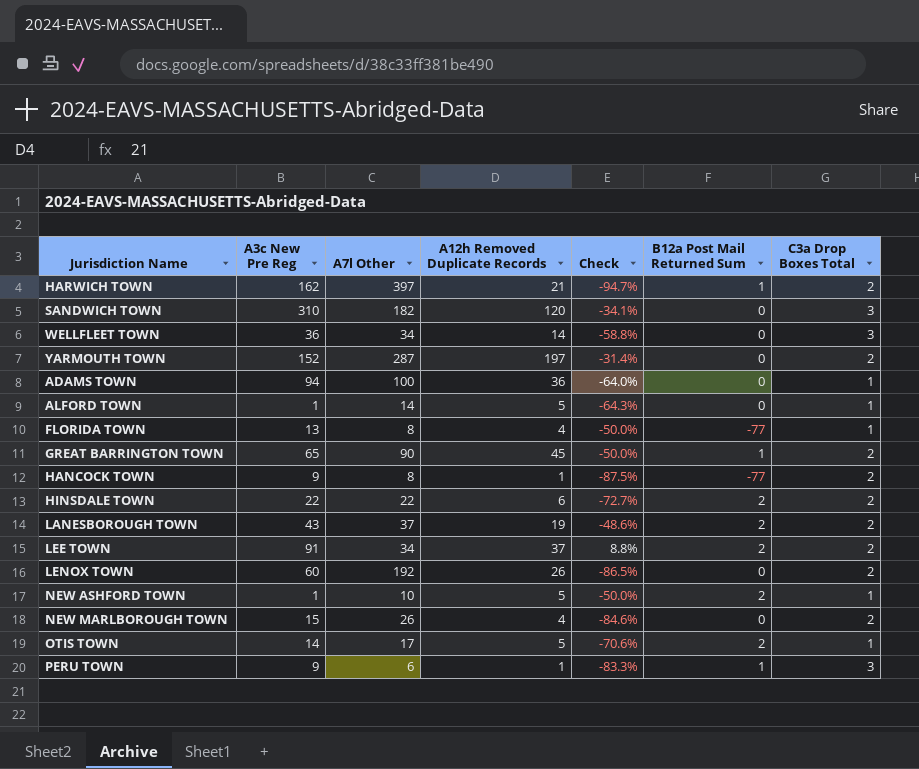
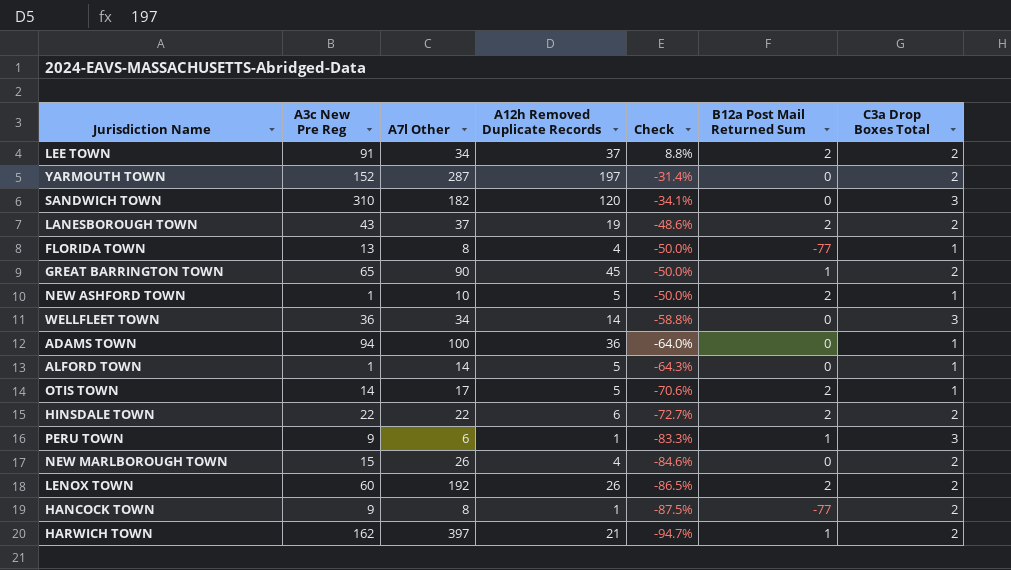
row order: none -> Check descending
LENOX TOWN | B12a Post Mail Returned Sum: 0 -> 2

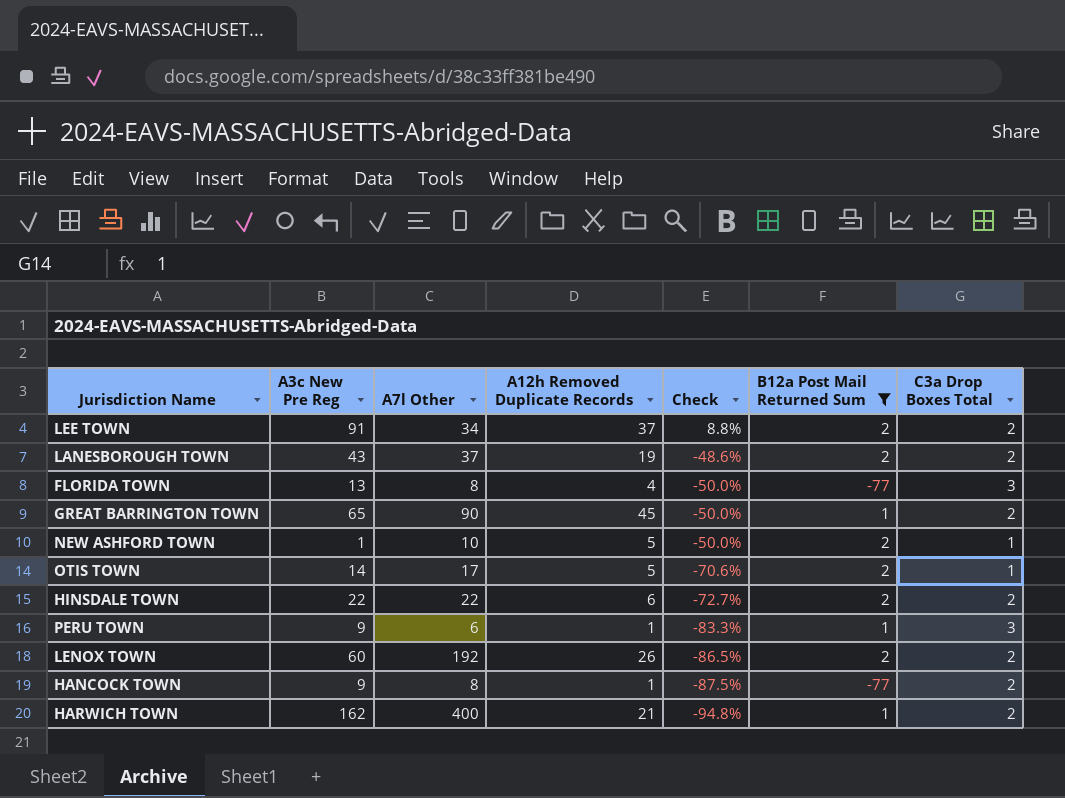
filter: none -> B12a Post Mail Returned Sum != 0
FLORIDA TOWN | C3a Drop Boxes Total: 1 -> 3
HARWICH TOWN | A7l Other: 397 -> 400
HARWICH TOWN | Check: -94.7% -> -94.8%

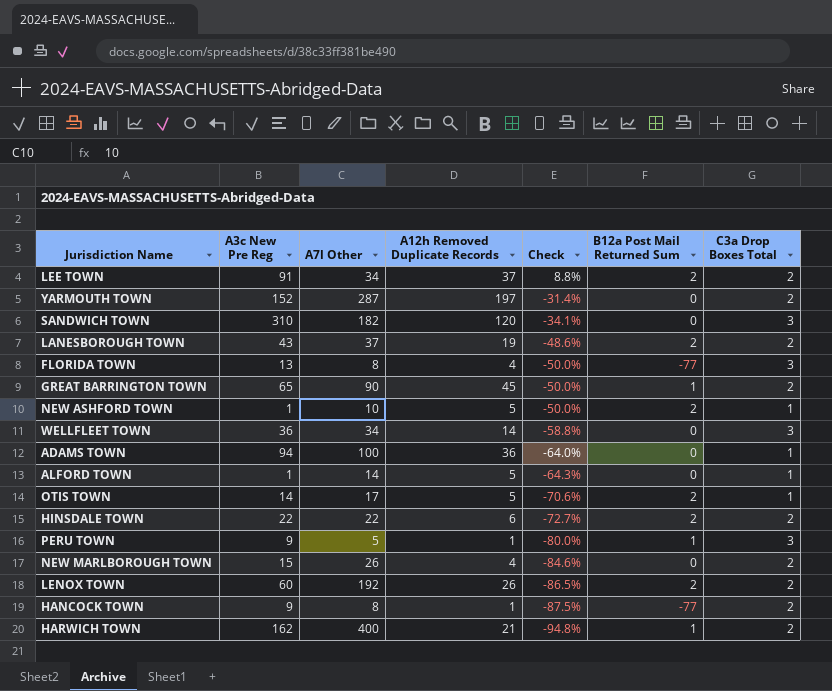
filter: B12a Post Mail Returned Sum != 0 -> none
PERU TOWN | A7l Other: 6 -> 5
PERU TOWN | Check: -83.3% -> -80.0%

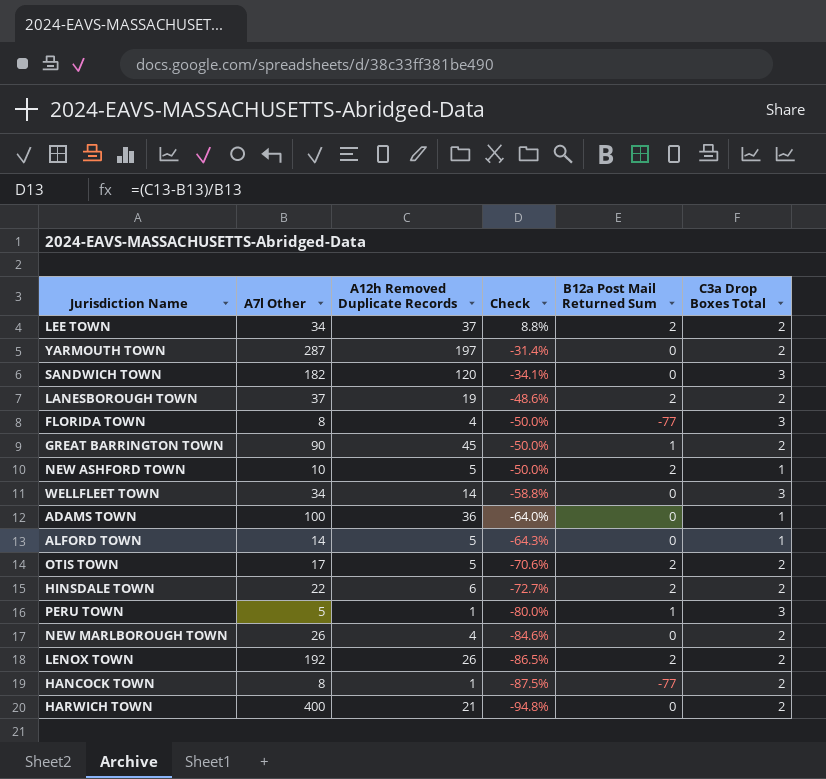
column A3c New Pre Reg | position: 2 -> none
OTIS TOWN | C3a Drop Boxes Total: 1 -> 2
HARWICH TOWN | B12a Post Mail Returned Sum: 1 -> 0

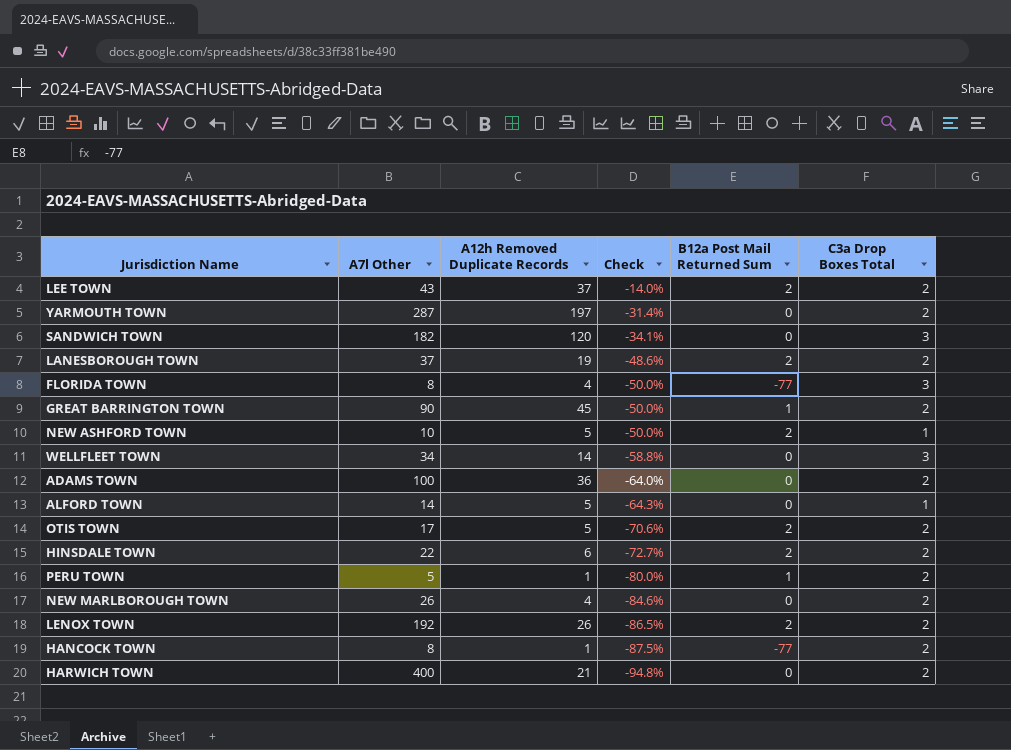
LEE TOWN | A7l Other: 34 -> 43
LEE TOWN | Check: 8.8% -> -14.0%
ADAMS TOWN | C3a Drop Boxes Total: 1 -> 2
PERU TOWN | C3a Drop Boxes Total: 3 -> 2

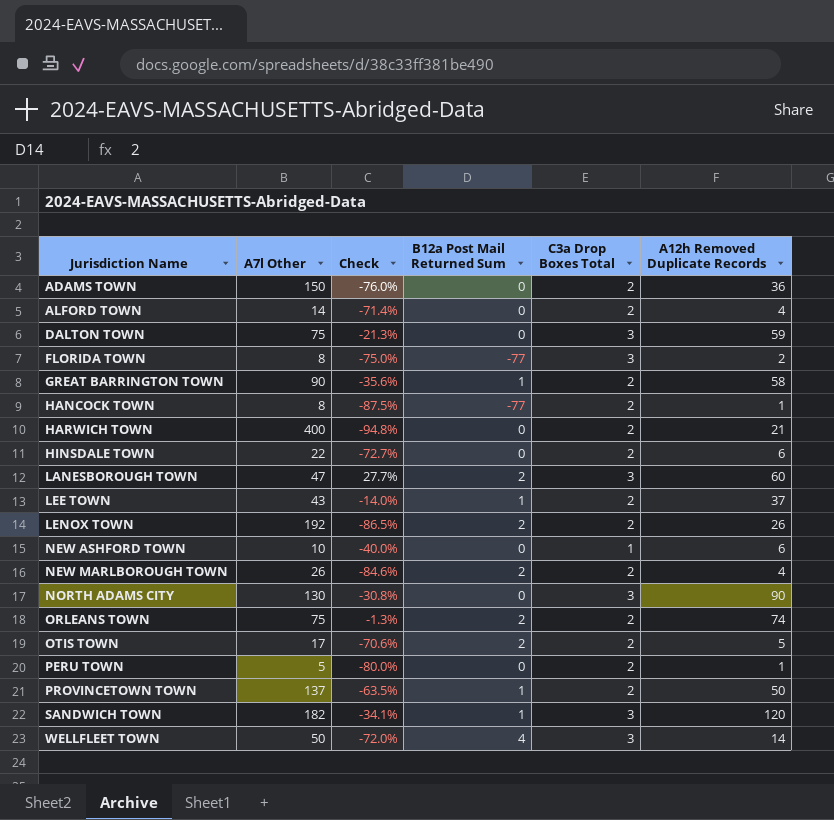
row order: Check descending -> Jurisdiction Name ascending
column A12h Removed Duplicate Records | position: 3 -> 6
row YARMOUTH TOWN: 287 | 197 | -31.4% | 0 | 2 -> none
ADAMS TOWN | A7l Other: 100 -> 150
ADAMS TOWN | Check: -64.0% -> -76.0%
ALFORD TOWN | Check: -64.3% -> -71.4%
ALFORD TOWN | C3a Drop Boxes Total: 1 -> 2
ALFORD TOWN | A12h Removed Duplicate Records: 5 -> 4
row DALTON TOWN: none -> 75 | -21.3% | 0 | 3 | 59
FLORIDA TOWN | Check: -50.0% -> -75.0%
FLORIDA TOWN | A12h Removed Duplicate Records: 4 -> 2
GREAT BARRINGTON TOWN | Check: -50.0% -> -35.6%
GREAT BARRINGTON TOWN | A12h Removed Duplicate Records: 45 -> 58
HINSDALE TOWN | B12a Post Mail Returned Sum: 2 -> 0
LANESBOROUGH TOWN | A7l Other: 37 -> 47
LANESBOROUGH TOWN | Check: -48.6% -> 27.7%
LANESBOROUGH TOWN | C3a Drop Boxes Total: 2 -> 3
LANESBOROUGH TOWN | A12h Removed Duplicate Records: 19 -> 60
LEE TOWN | B12a Post Mail Returned Sum: 2 -> 1
NEW ASHFORD TOWN | Check: -50.0% -> -40.0%
NEW ASHFORD TOWN | B12a Post Mail Returned Sum: 2 -> 0
NEW ASHFORD TOWN | A12h Removed Duplicate Records: 5 -> 6
NEW MARLBOROUGH TOWN | B12a Post Mail Returned Sum: 0 -> 2
row NORTH ADAMS CITY: none -> 130 | -30.8% | 0 | 3 | 90
row ORLEANS TOWN: none -> 75 | -1.3% | 2 | 2 | 74
PERU TOWN | B12a Post Mail Returned Sum: 1 -> 0
row PROVINCETOWN TOWN: none -> 137 | -63.5% | 1 | 2 | 50
SANDWICH TOWN | B12a Post Mail Returned Sum: 0 -> 1
WELLFLEET TOWN | A7l Other: 34 -> 50
WELLFLEET TOWN | Check: -58.8% -> -72.0%
WELLFLEET TOWN | B12a Post Mail Returned Sum: 0 -> 4

